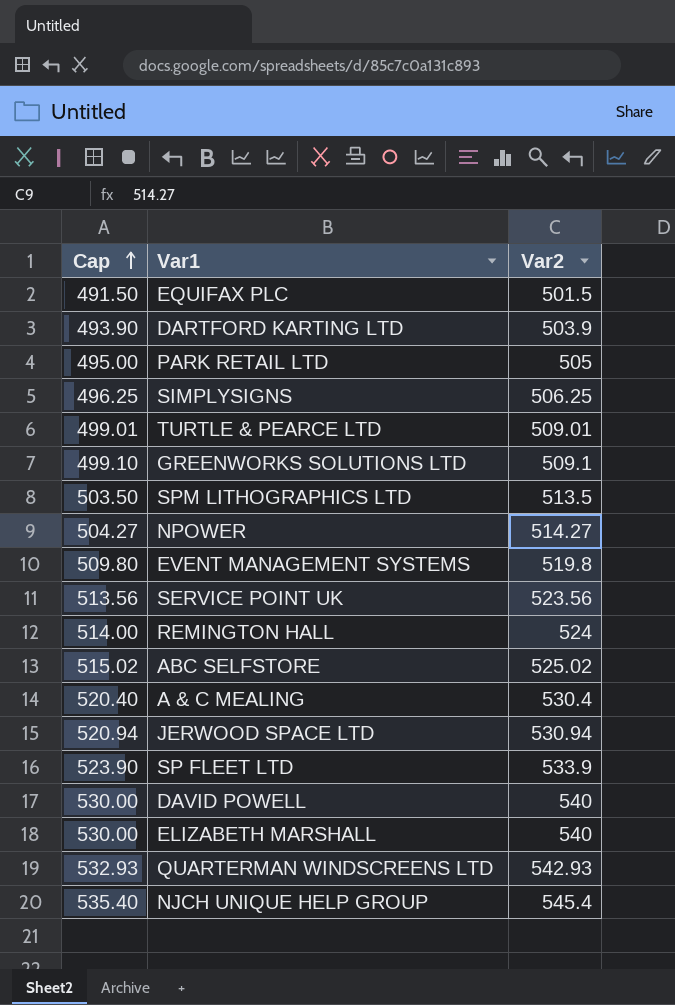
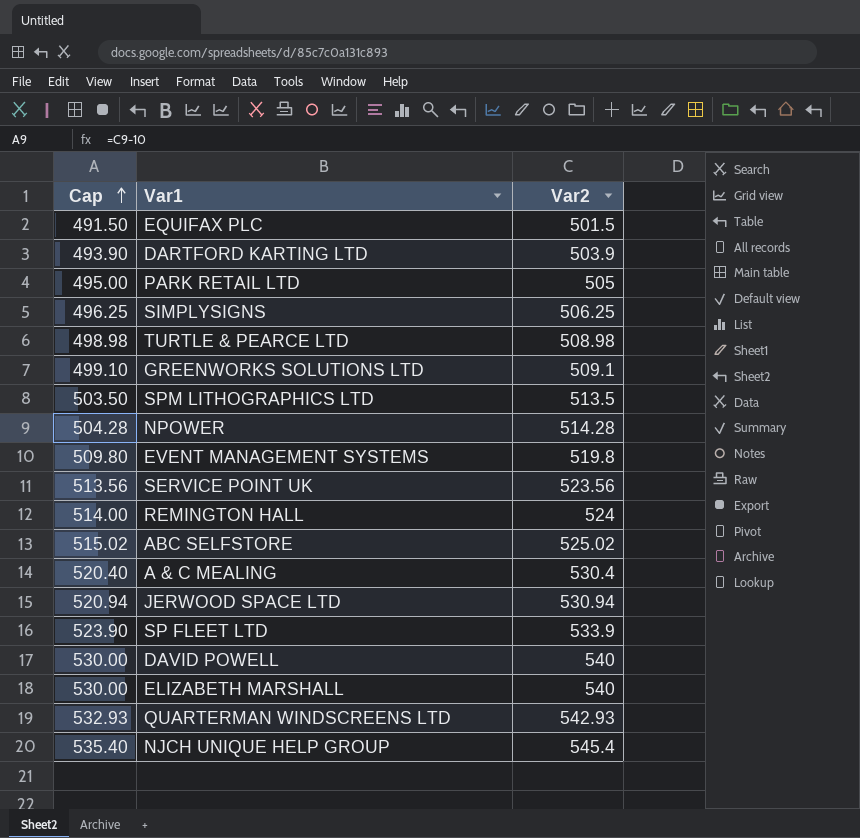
TURTLE & PEARCE LTD | Cap: 499.01 -> 498.98
TURTLE & PEARCE LTD | Var2: 509.01 -> 508.98
NPOWER | Cap: 504.27 -> 504.28
NPOWER | Var2: 514.27 -> 514.28

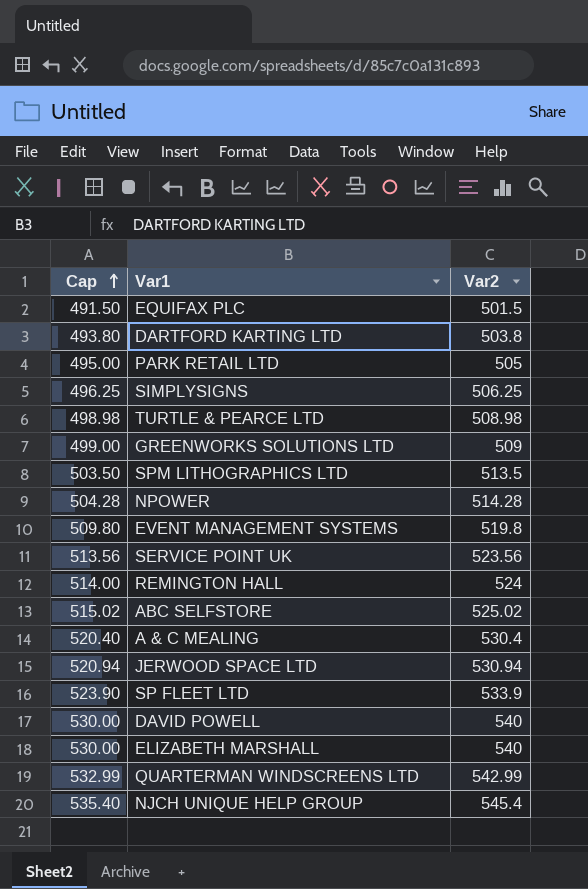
DARTFORD KARTING LTD | Cap: 493.90 -> 493.80
DARTFORD KARTING LTD | Var2: 503.9 -> 503.8
GREENWORKS SOLUTIONS LTD | Cap: 499.10 -> 499.00
GREENWORKS SOLUTIONS LTD | Var2: 509.1 -> 509
QUARTERMAN WINDSCREENS LTD | Cap: 532.93 -> 532.99
QUARTERMAN WINDSCREENS LTD | Var2: 542.93 -> 542.99

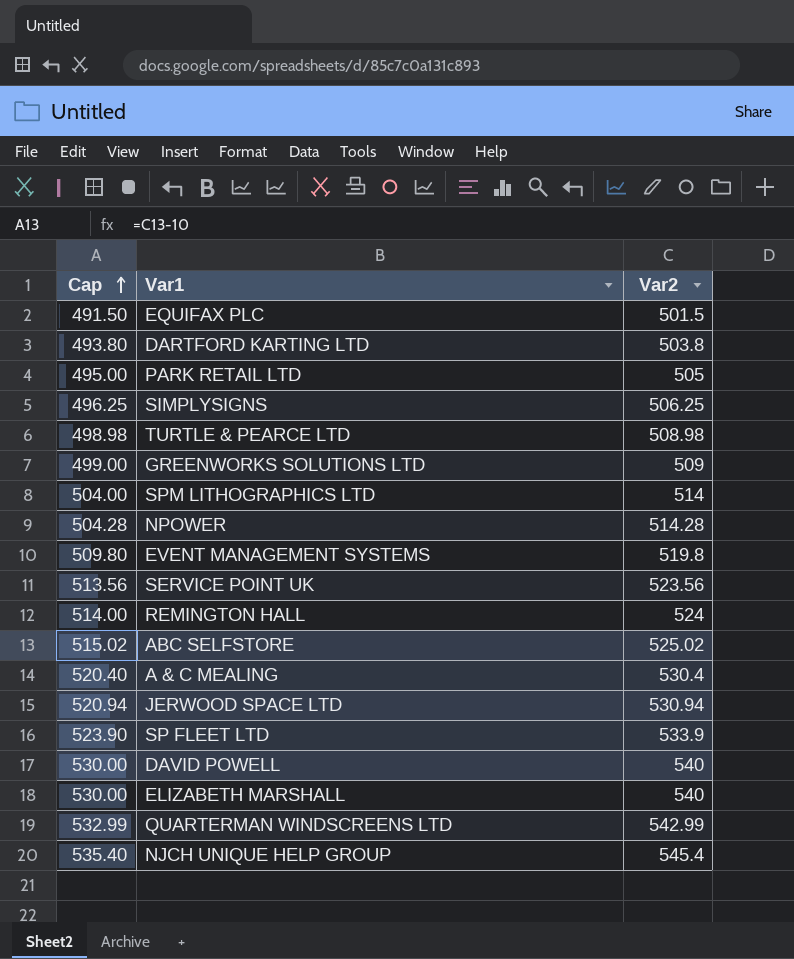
SPM LITHOGRAPHICS LTD | Cap: 503.50 -> 504.00
SPM LITHOGRAPHICS LTD | Var2: 513.5 -> 514

